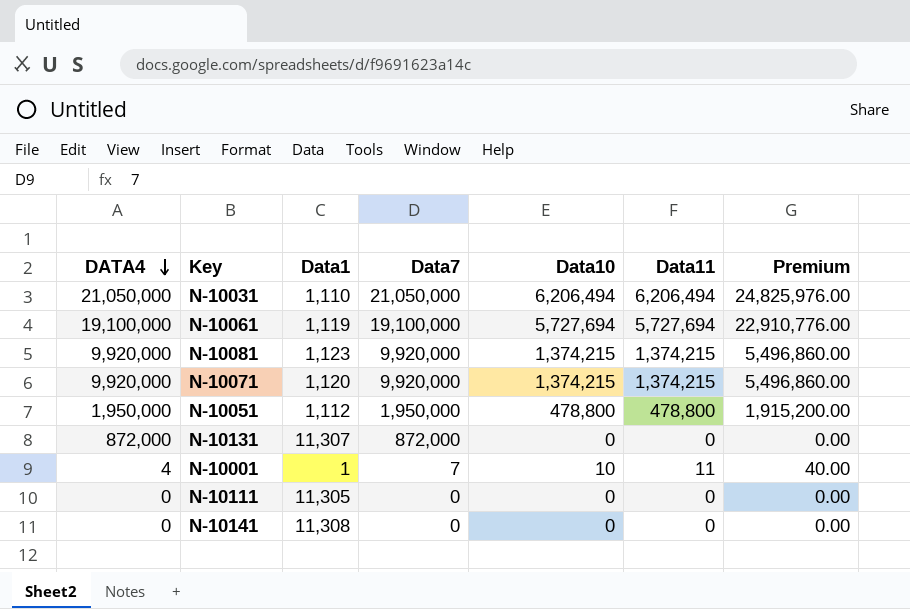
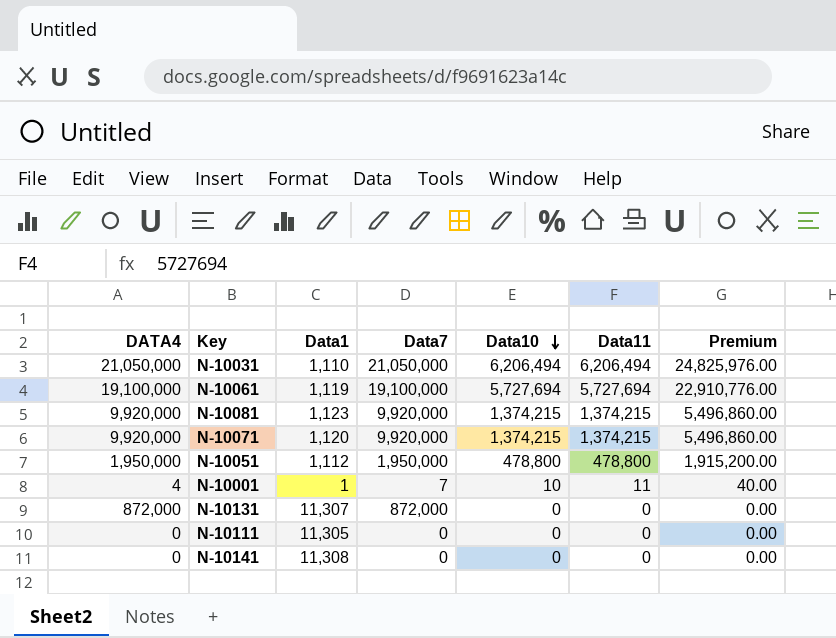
row order: DATA4 descending -> Data10 descending

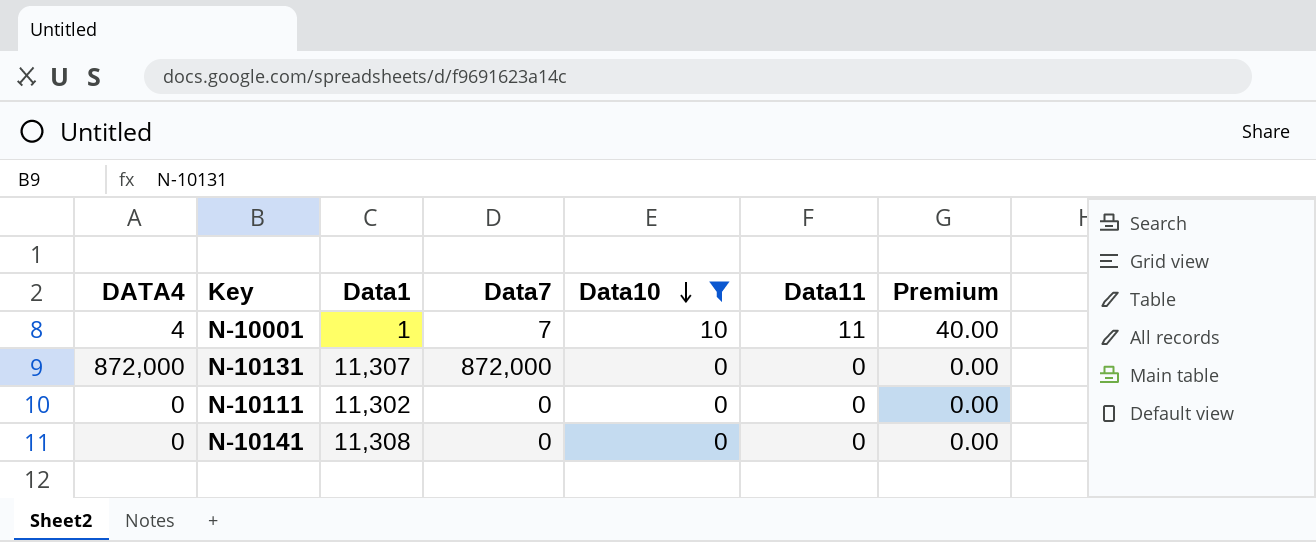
filter: none -> Data10 <= 10
N-10111 | Data1: 11,305 -> 11,302

